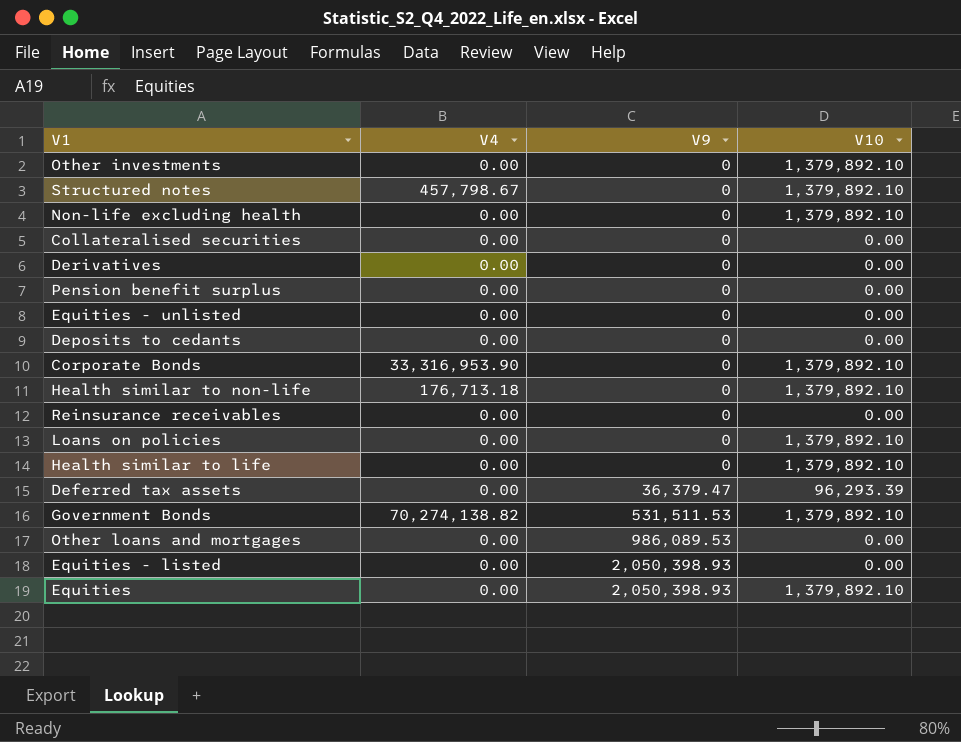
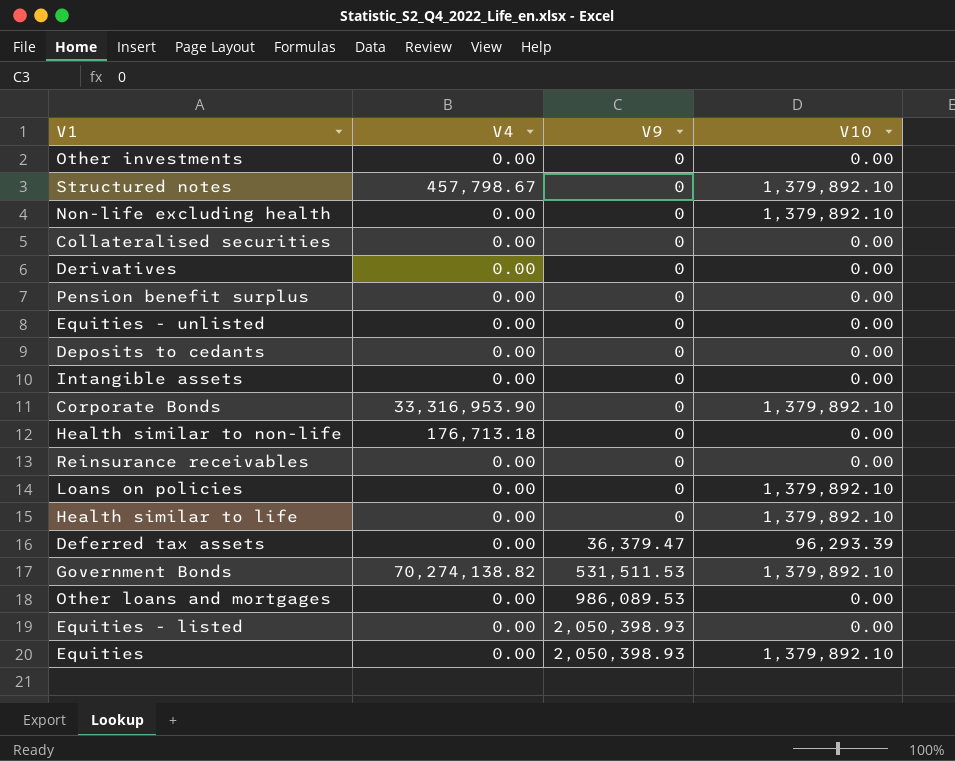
Other investments | V10: 1,379,892.10 -> 0.00
row Intangible assets: none -> 0.00 | 0 | 0.00
Health similar to non-life | V10: 1,379,892.10 -> 0.00

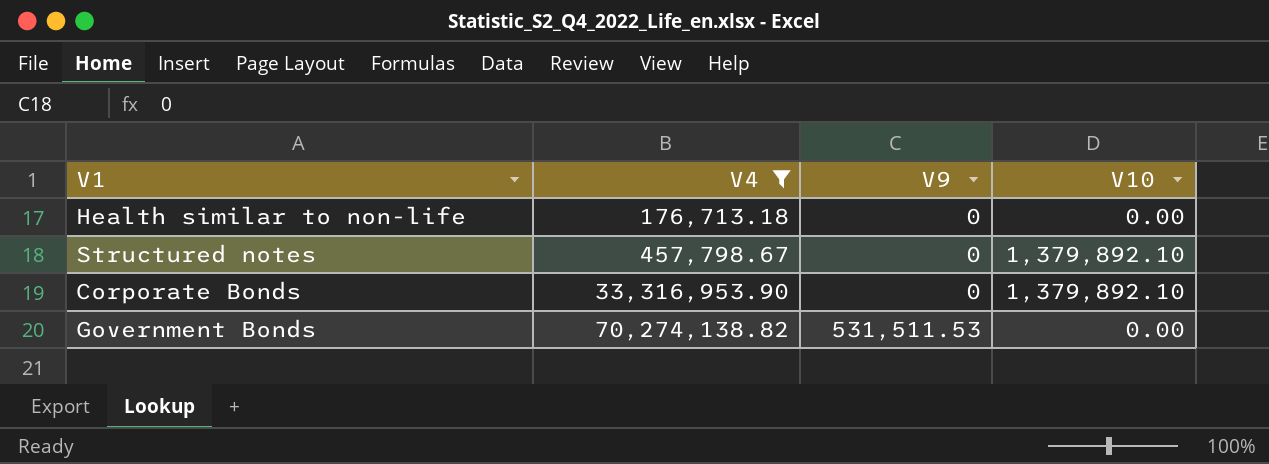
filter: none -> V4 != 0.00
row order: V9 ascending -> V4 ascending
Government Bonds | V10: 1,379,892.10 -> 0.00

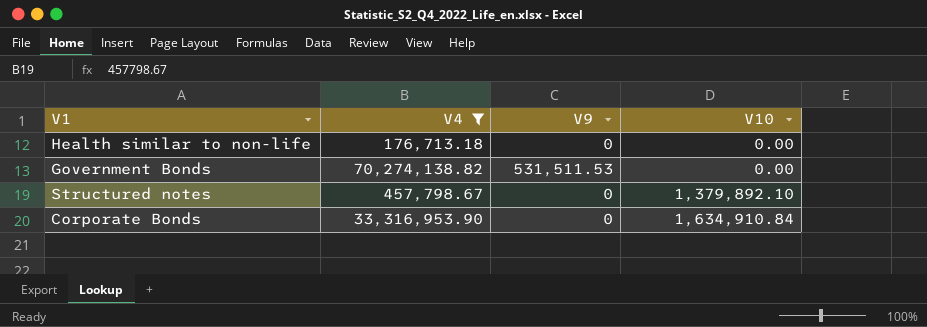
row order: V4 ascending -> V10 ascending
Corporate Bonds | V10: 1,379,892.10 -> 1,634,910.84

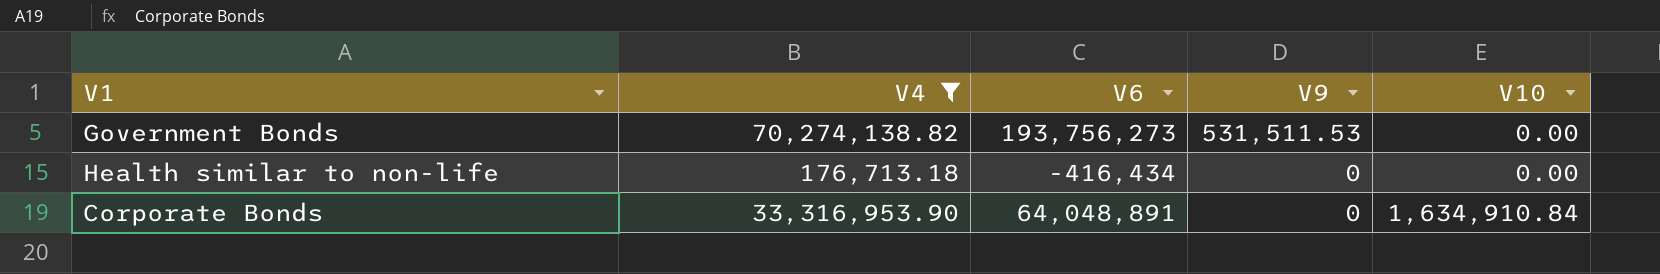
row order: V10 ascending -> V9 descending
column V6 | position: none -> 3
row Structured notes: 457,798.67 | 0 | 1,379,892.10 -> none

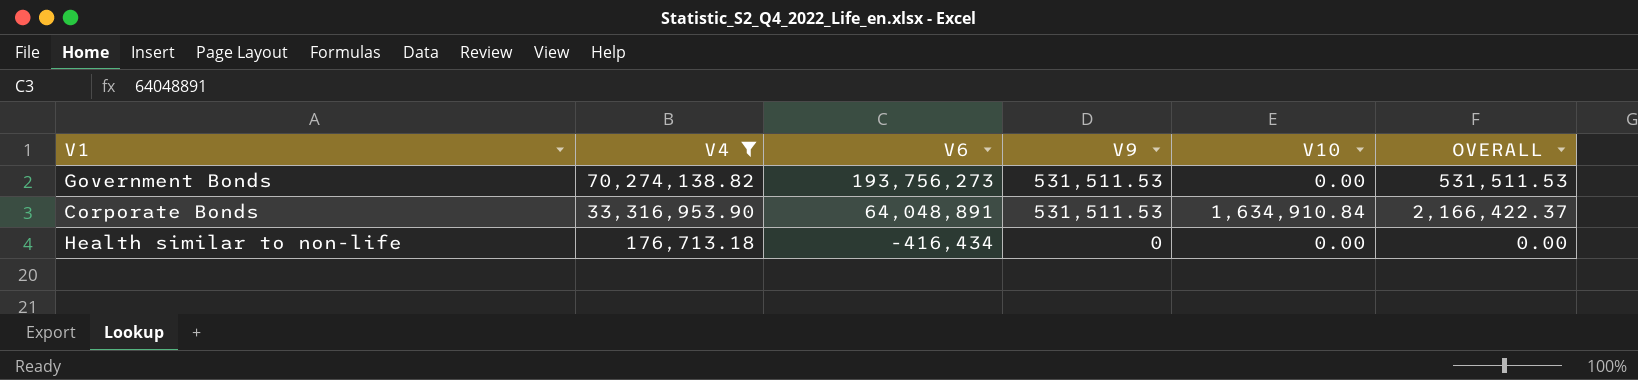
row order: V9 descending -> V4 descending
column OVERALL | formula: none -> [V9] + [V10]
Corporate Bonds | V9: 0 -> 531,511.53

